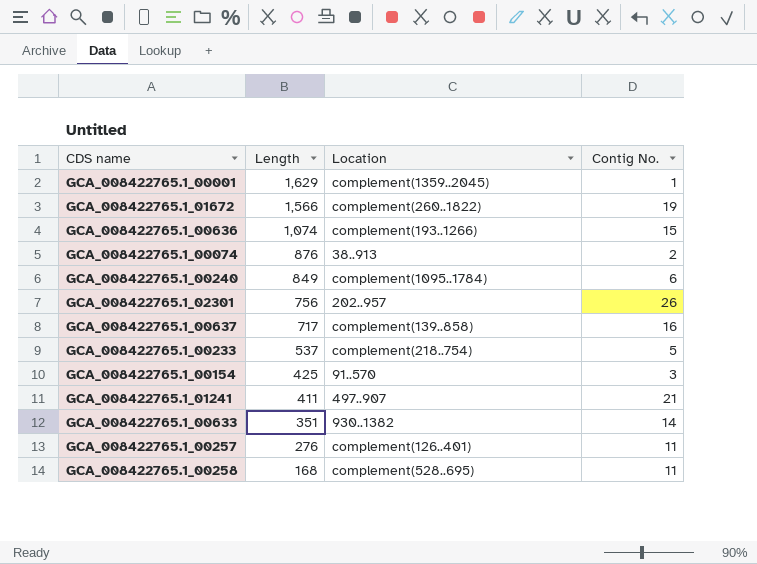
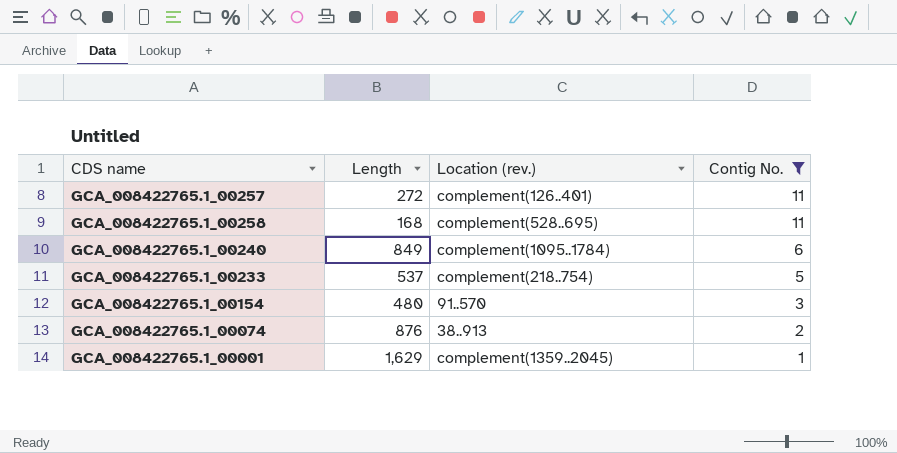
filter: none -> Contig No. <= 11
row order: Length descending -> Contig No. descending
column name: Location -> Location (rev.)
GCA_008422765.1_00257 | Length: 276 -> 272
GCA_008422765.1_00154 | Length: 425 -> 480

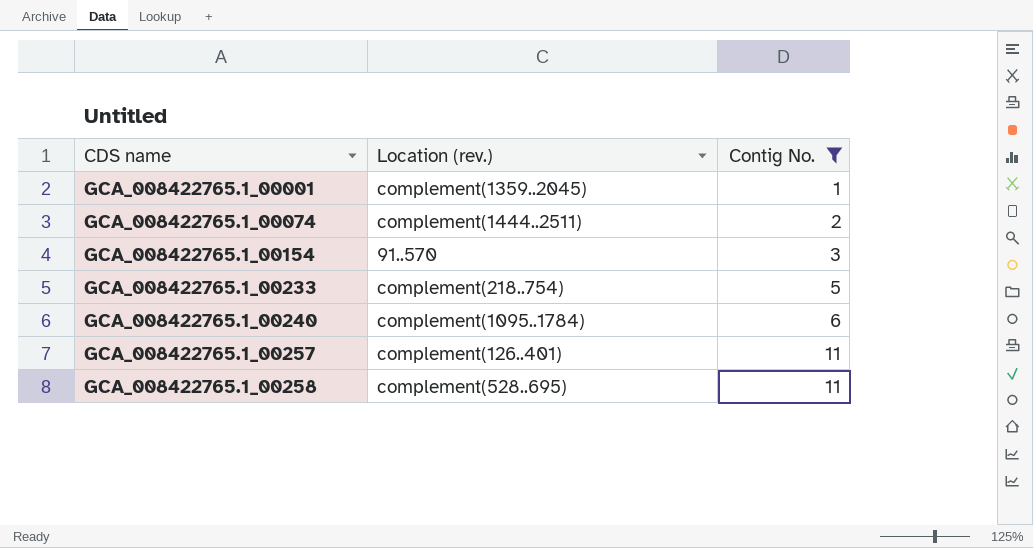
row order: Contig No. descending -> CDS name ascending
column Length | position: 2 -> none
GCA_008422765.1_00074 | Location (rev.): 38..913 -> complement(1444..2511)

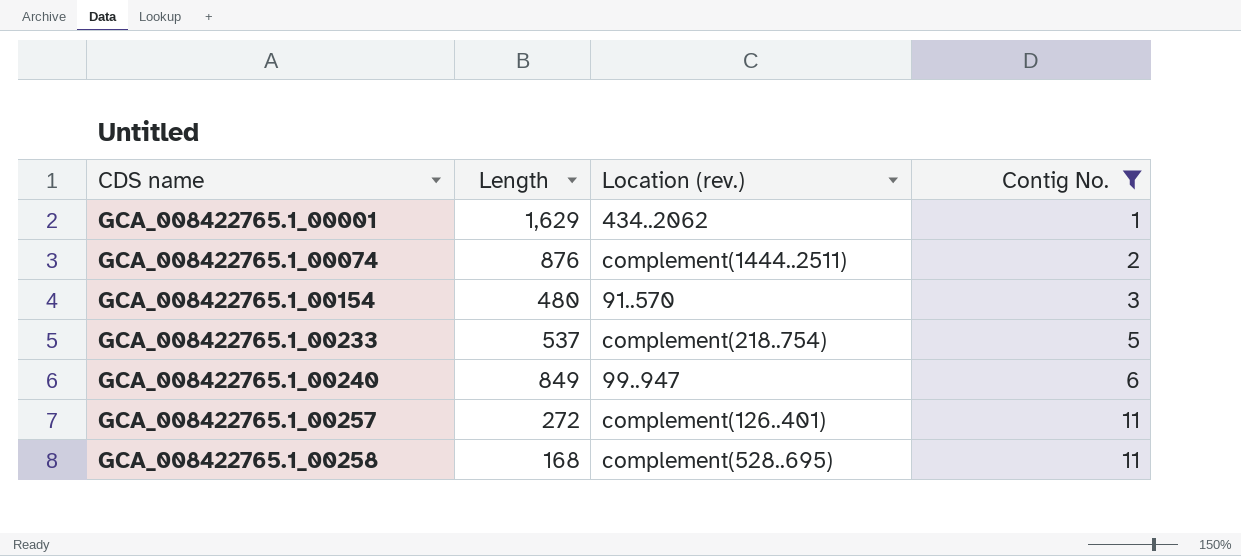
column Length | position: none -> 2
GCA_008422765.1_00001 | Location (rev.): complement(1359..2045) -> 434..2062
GCA_008422765.1_00240 | Location (rev.): complement(1095..1784) -> 99..947

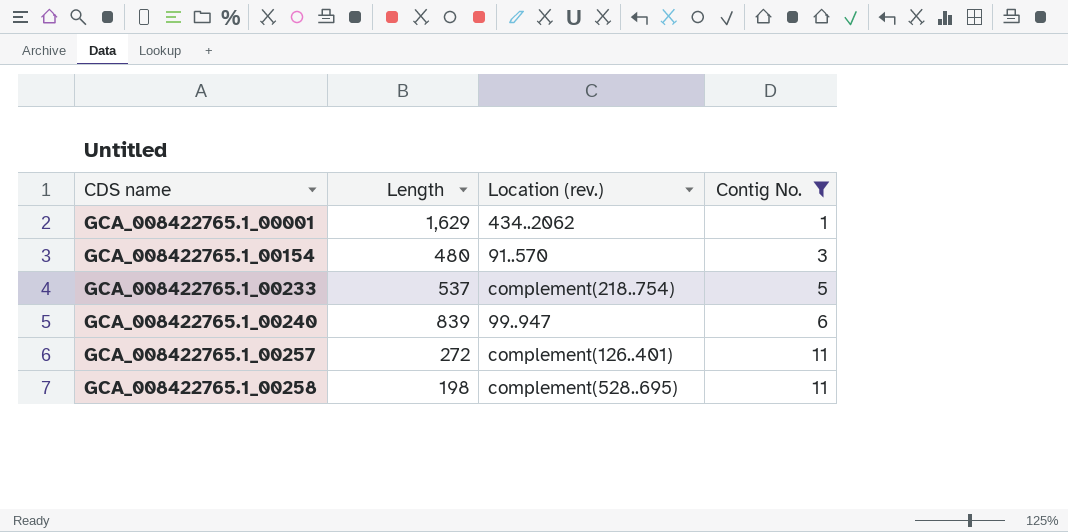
row GCA_008422765.1_00074: 876 | complement(1444..2511) | 2 -> none
GCA_008422765.1_00240 | Length: 849 -> 839
GCA_008422765.1_00258 | Length: 168 -> 198

